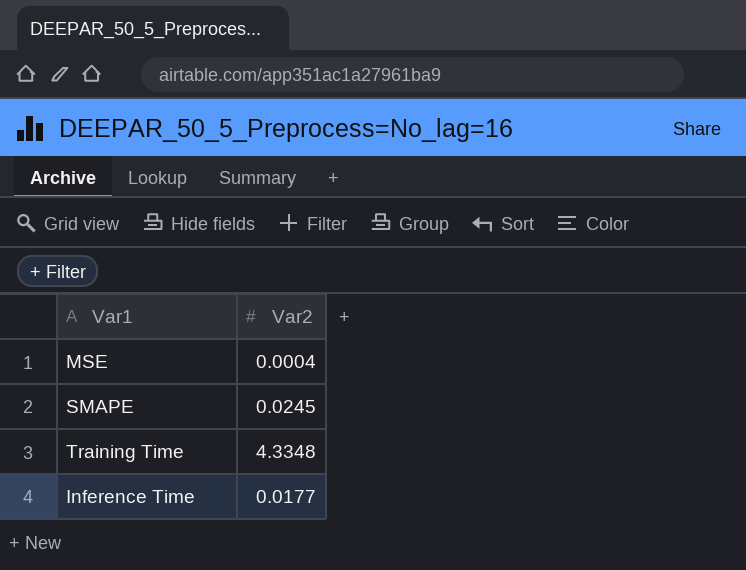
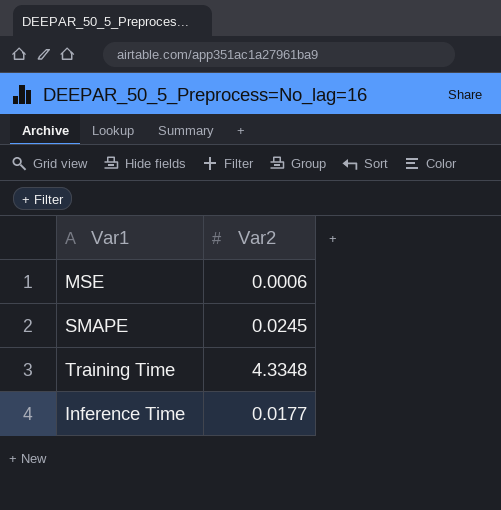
MSE | Var2: 0.0004 -> 0.0006

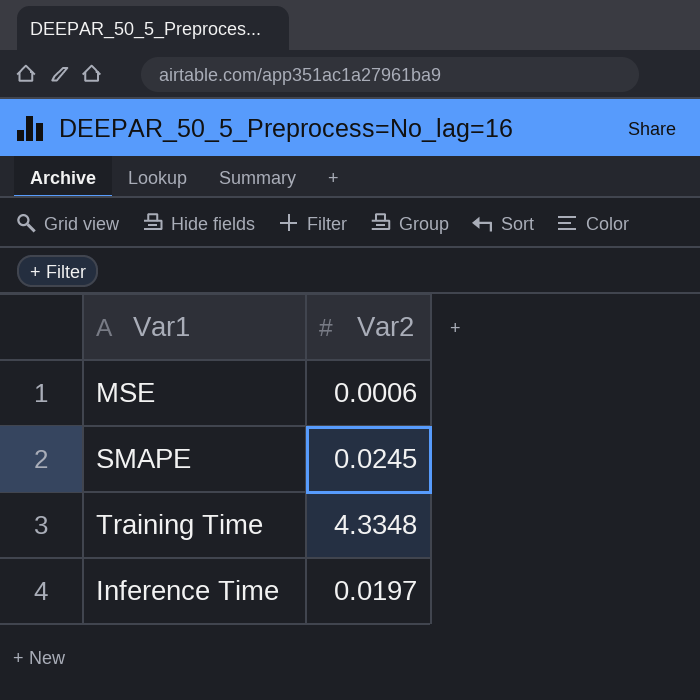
Inference Time | Var2: 0.0177 -> 0.0197

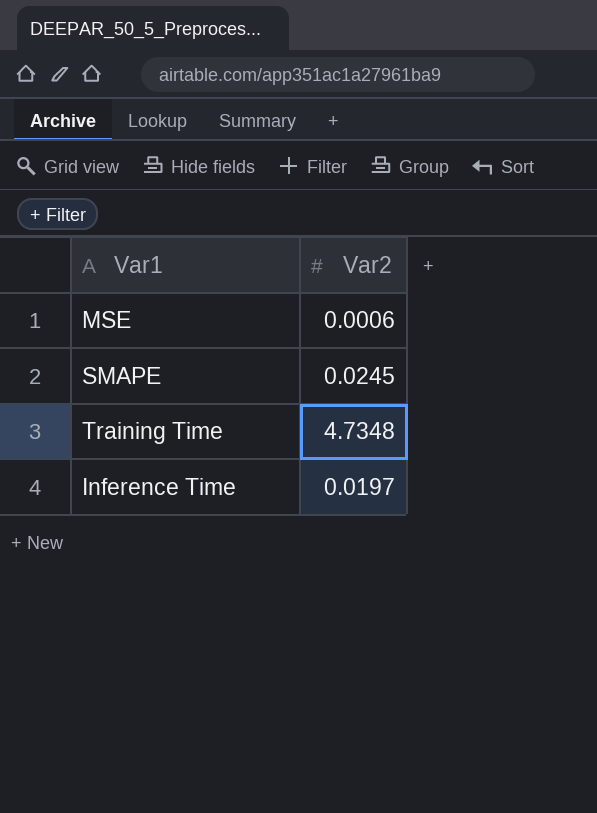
Training Time | Var2: 4.3348 -> 4.7348

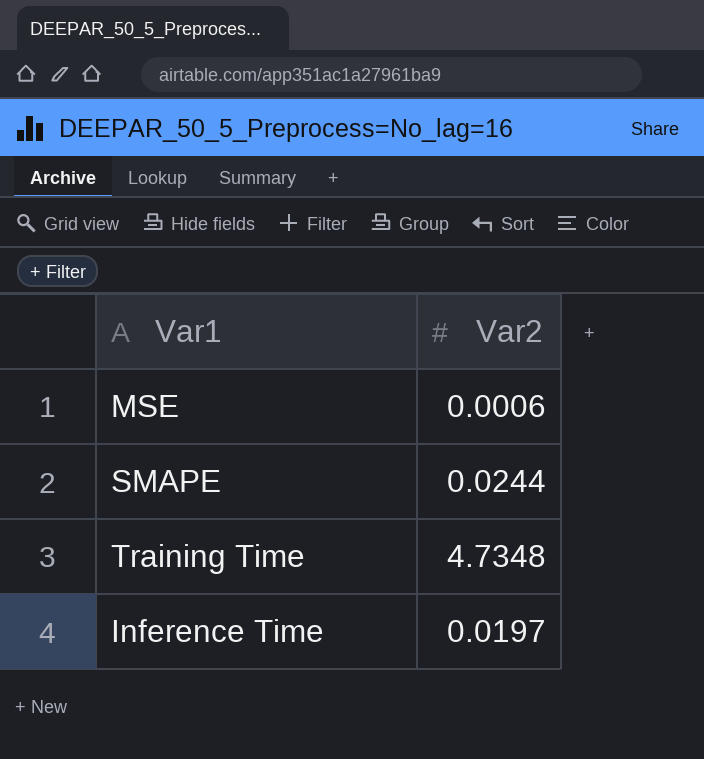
SMAPE | Var2: 0.0245 -> 0.0244

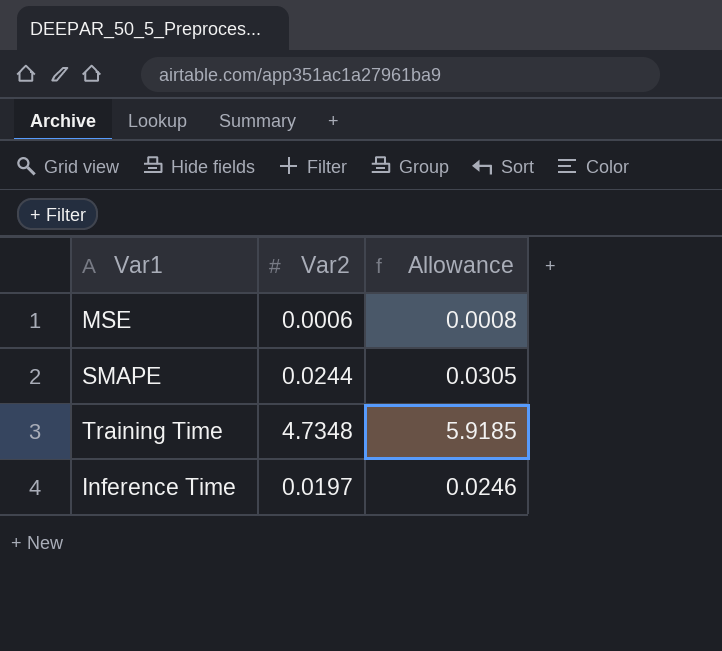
column Allowance | formula: none -> [Var2] * 1.25

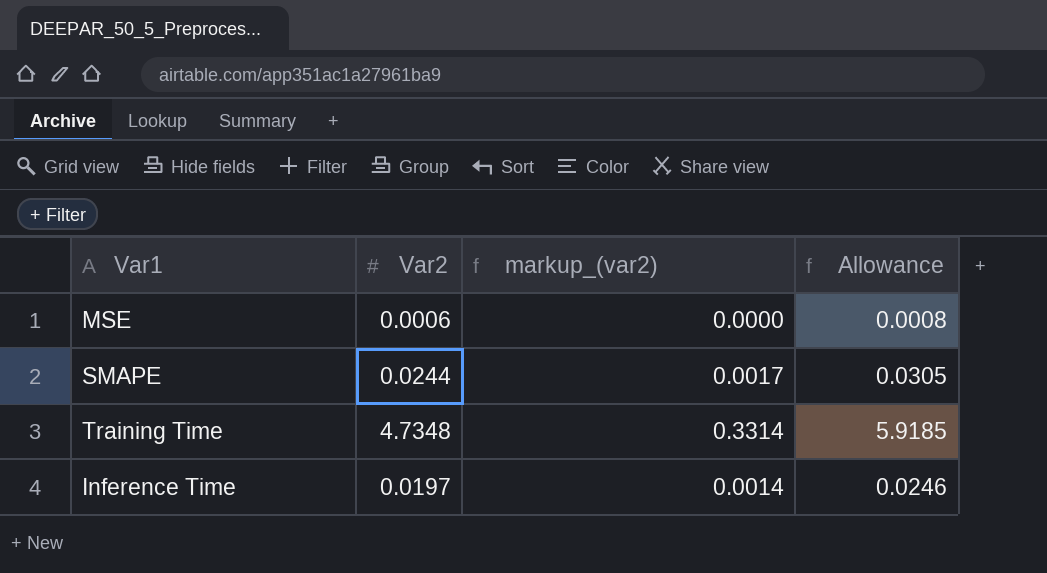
column markup_(var2) | formula: none -> [Var2] * 0.07

